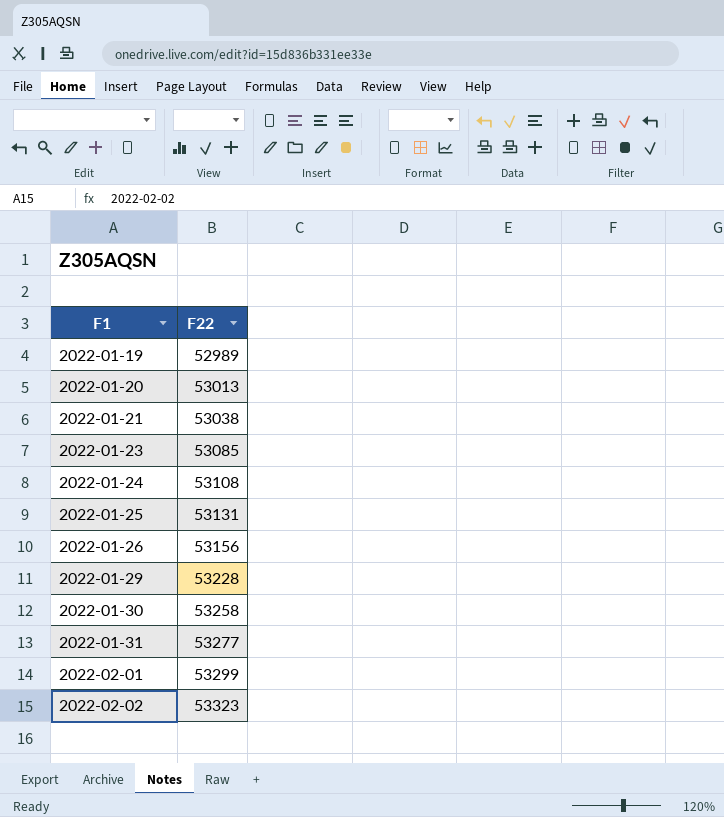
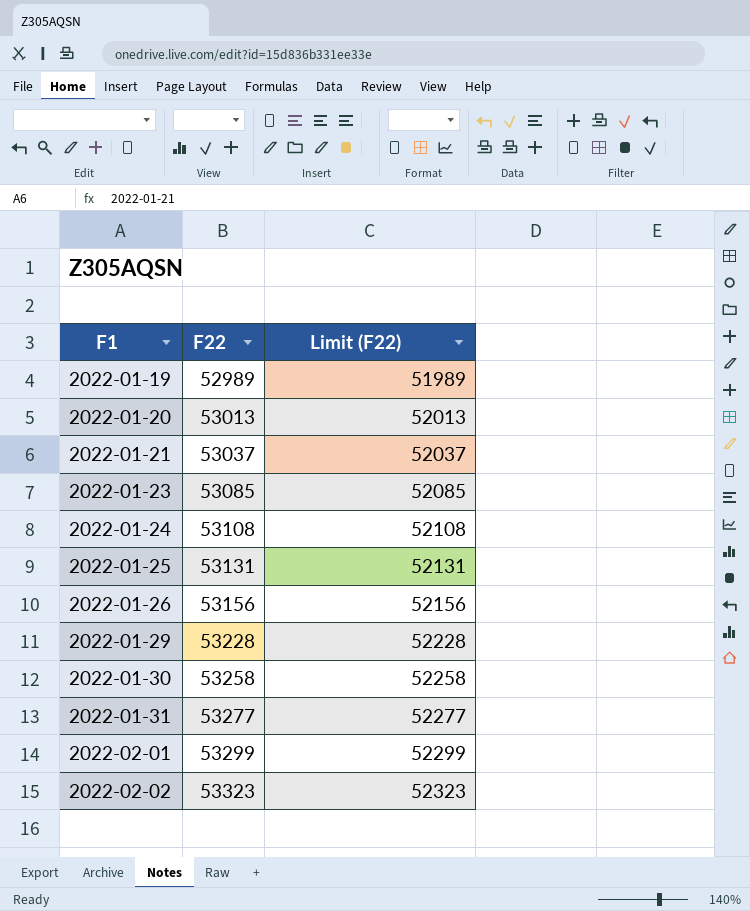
column Limit (F22) | formula: none -> [F22] - 1000
2022-01-21 | F22: 53038 -> 53037

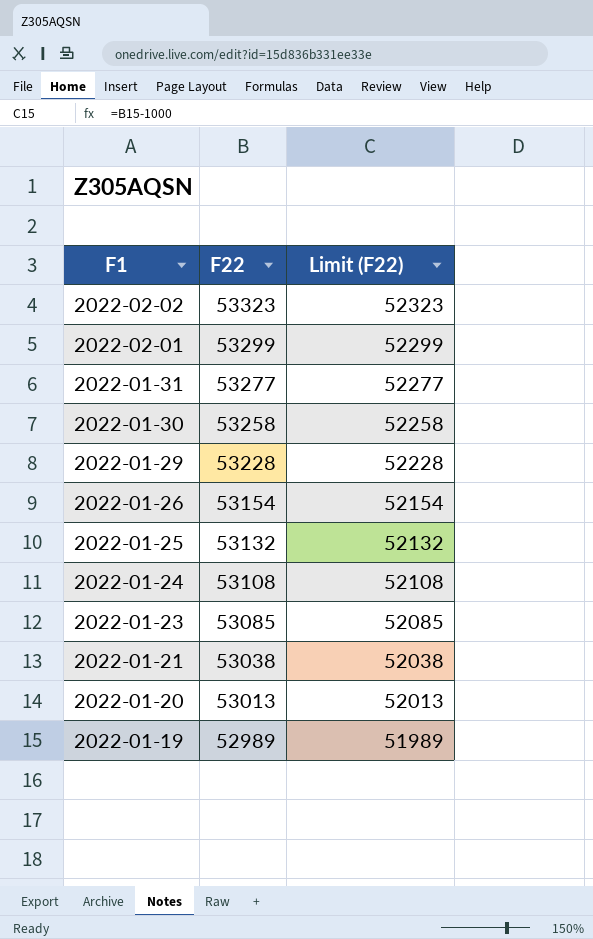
row order: F1 ascending -> F1 descending
2022-01-26 | F22: 53156 -> 53154
2022-01-26 | Limit (F22): 52156 -> 52154
2022-01-25 | F22: 53131 -> 53132
2022-01-25 | Limit (F22): 52131 -> 52132
2022-01-21 | F22: 53037 -> 53038
2022-01-21 | Limit (F22): 52037 -> 52038

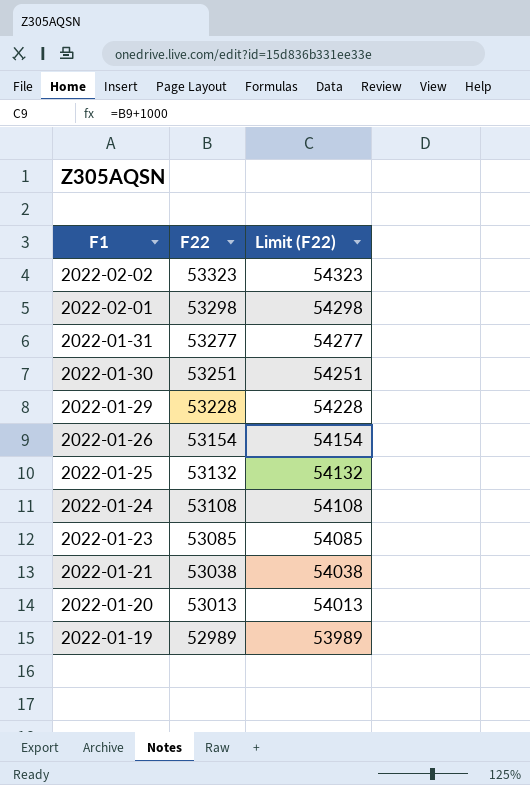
column Limit (F22) | formula: [F22] - 1000 -> [F22] + 1000
2022-02-01 | F22: 53299 -> 53298
2022-01-30 | F22: 53258 -> 53251

